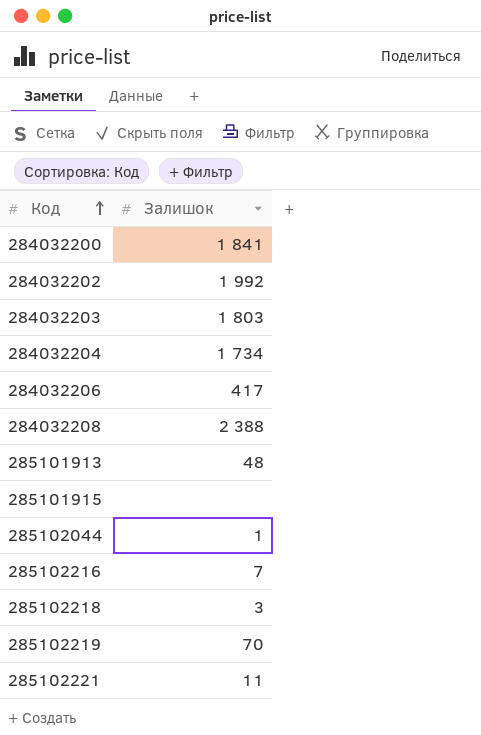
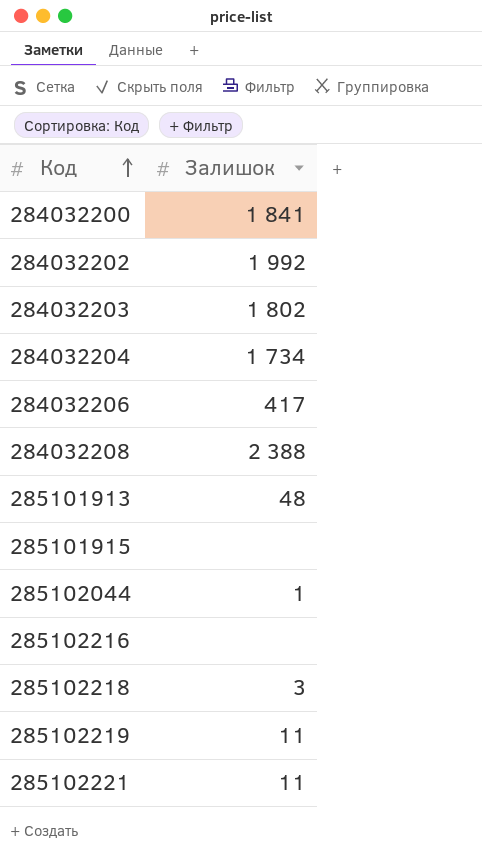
284032203 | Залишок: 1 803 -> 1 802
285102216 | Залишок: 7 -> none
285102219 | Залишок: 70 -> 11

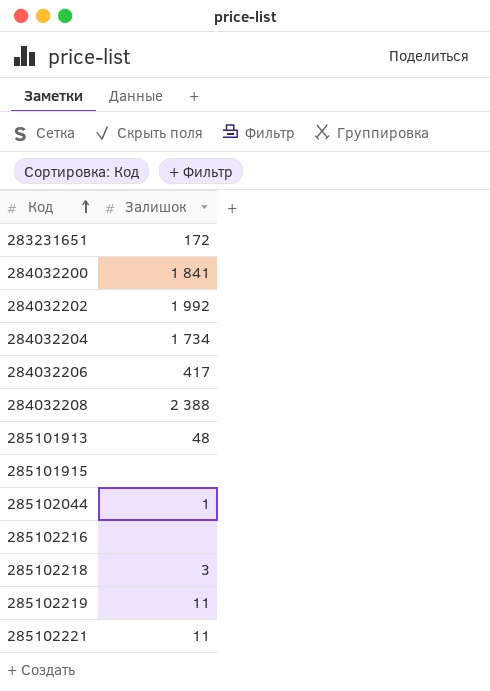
row 284032203: 1 802 -> none
row 283231651: none -> 172

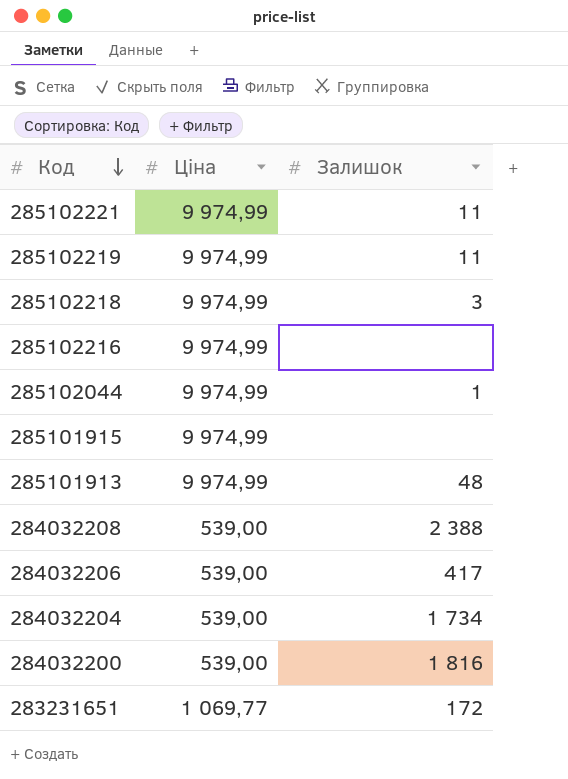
row order: Код ascending -> Код descending
column Ціна | position: none -> 2
row 284032202: 1 992 -> none
284032200 | Залишок: 1 841 -> 1 816

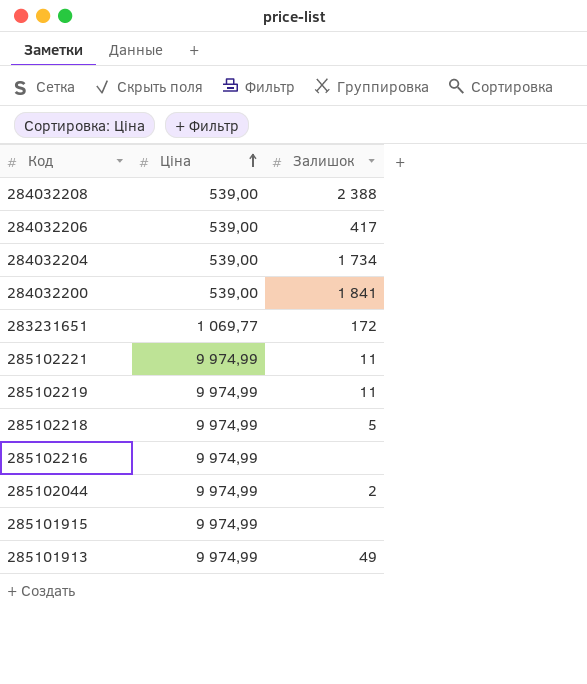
row order: Код descending -> Ціна ascending
284032200 | Залишок: 1 816 -> 1 841
285102218 | Залишок: 3 -> 5
285102044 | Залишок: 1 -> 2
285101913 | Залишок: 48 -> 49

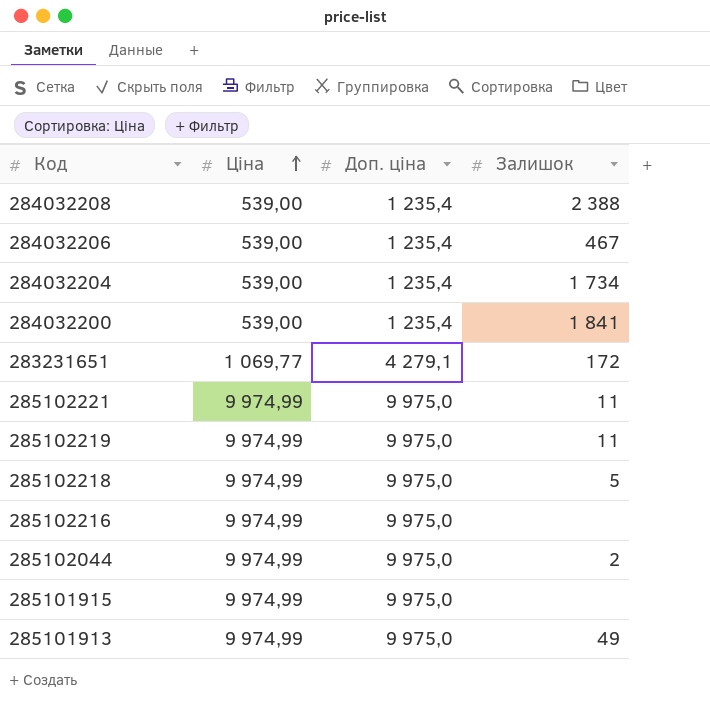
column Доп. ціна | position: none -> 3
284032206 | Залишок: 417 -> 467

